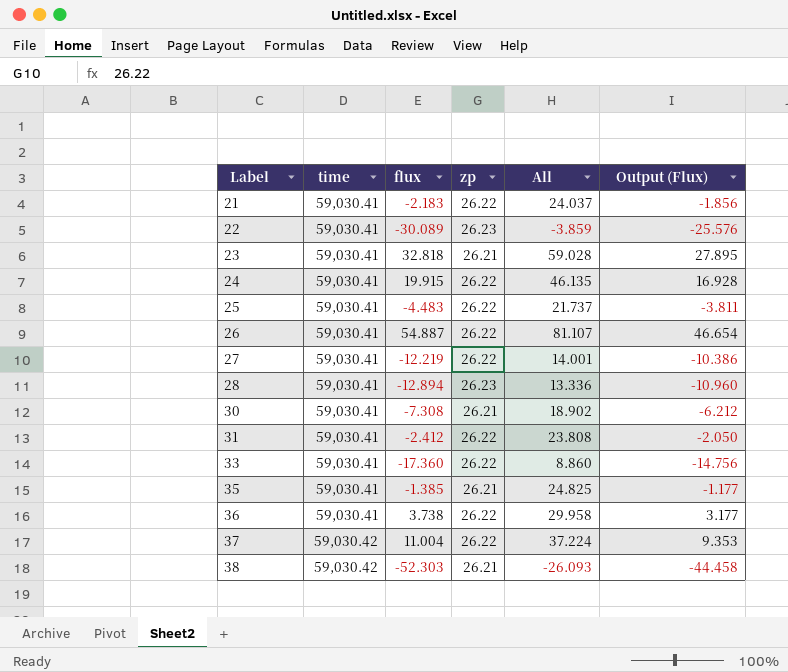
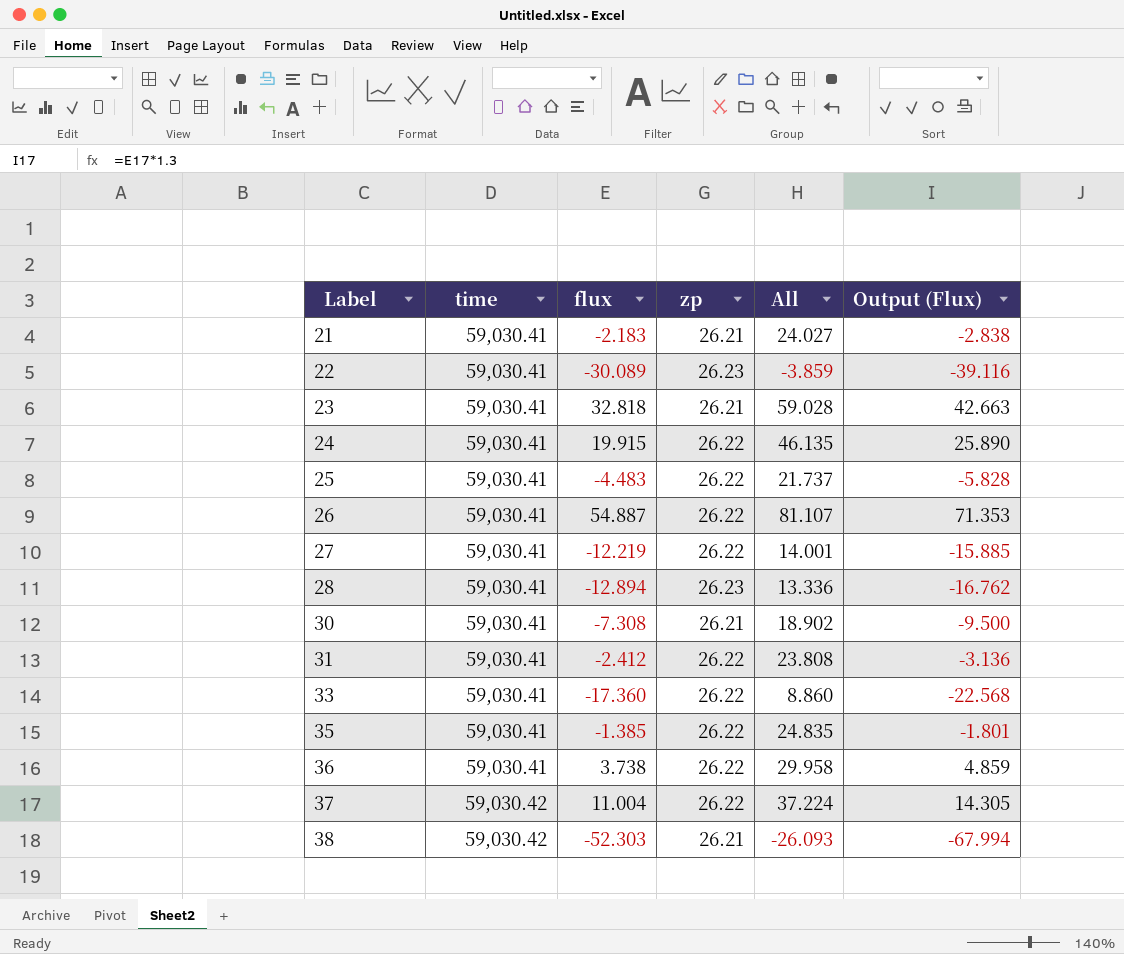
column Output (Flux) | formula: [flux] * 0.85 -> [flux] * 1.3
21 | zp: 26.22 -> 26.21
21 | All: 24.037 -> 24.027
35 | zp: 26.21 -> 26.22
35 | All: 24.825 -> 24.835

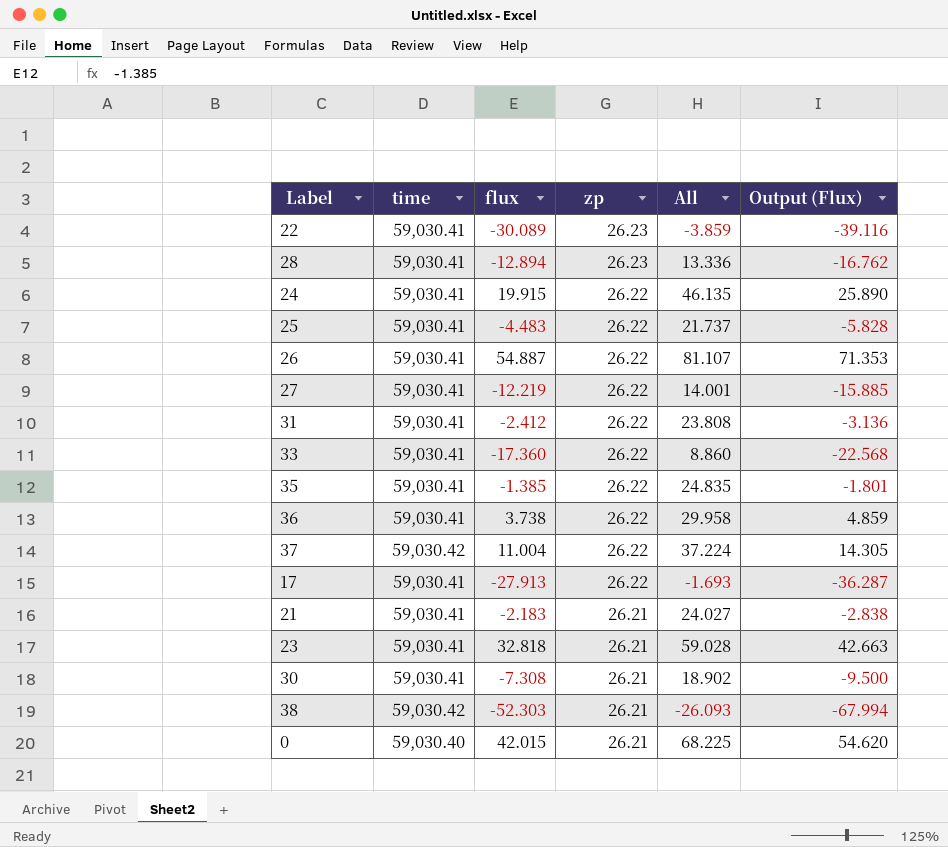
row order: Label ascending -> zp descending
row 17: none -> 59,030.41 | -27.913 | 26.22 | -1.693 | -36.287
row 0: none -> 59,030.40 | 42.015 | 26.21 | 68.225 | 54.620

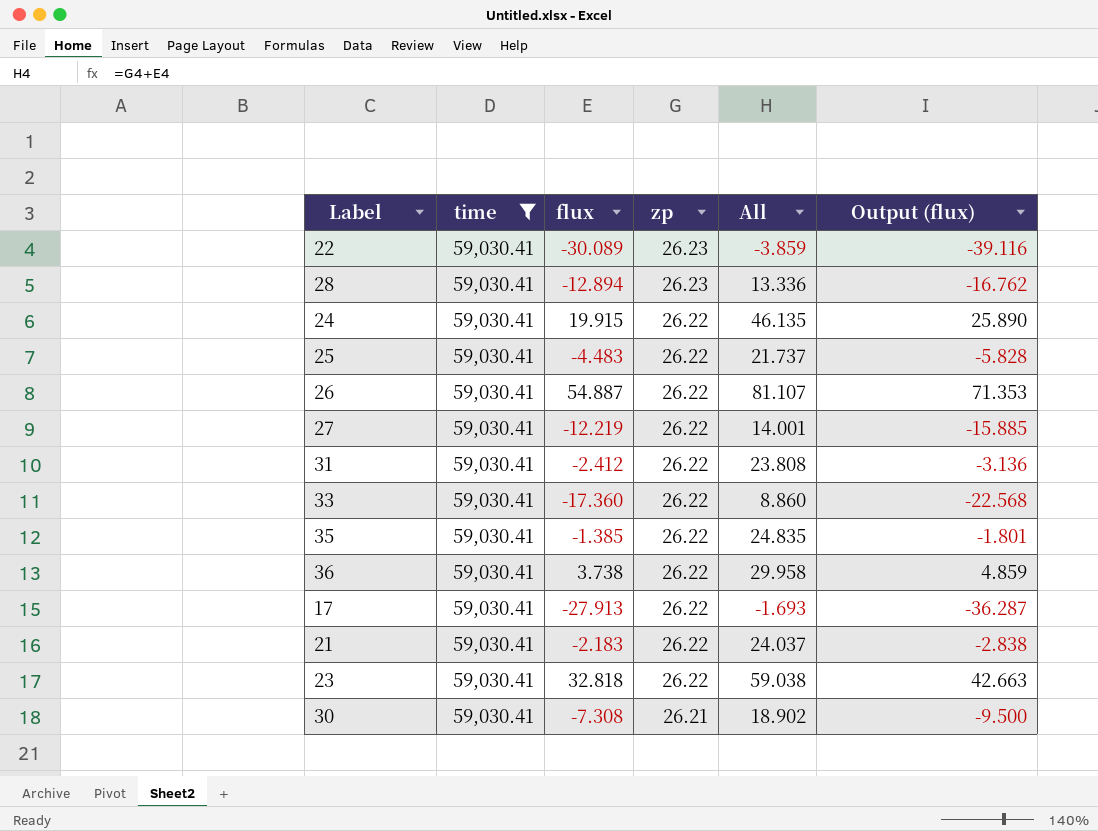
filter: none -> time = 59,030.41
column name: Output (Flux) -> Output (flux)
21 | zp: 26.21 -> 26.22
21 | All: 24.027 -> 24.037
23 | zp: 26.21 -> 26.22
23 | All: 59.028 -> 59.038

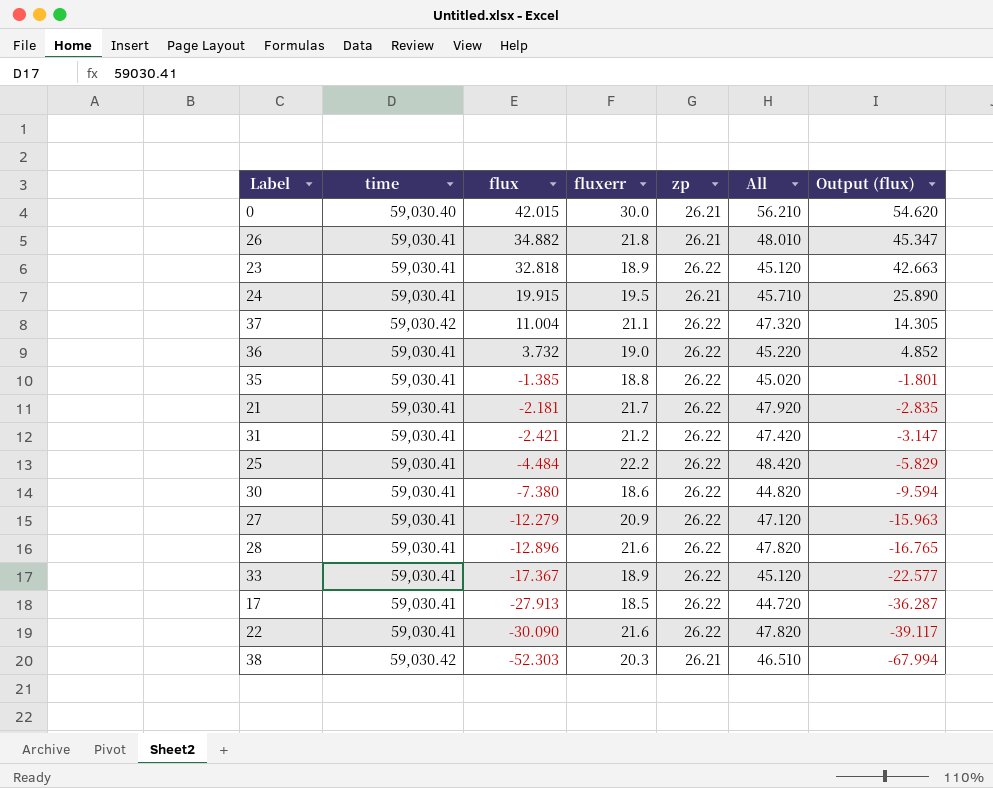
filter: time = 59,030.41 -> none
row order: zp descending -> flux descending
column fluxerr | position: none -> 4
column All | formula: [flux] + [zp] -> [fluxerr] + [zp]
26 | flux: 54.887 -> 34.882
26 | zp: 26.22 -> 26.21
26 | Output (flux): 71.353 -> 45.347
24 | zp: 26.22 -> 26.21
36 | flux: 3.738 -> 3.732
36 | Output (flux): 4.859 -> 4.852
21 | flux: -2.183 -> -2.181
21 | Output (flux): -2.838 -> -2.835
31 | flux: -2.412 -> -2.421
31 | Output (flux): -3.136 -> -3.147
25 | flux: -4.483 -> -4.484
25 | Output (flux): -5.828 -> -5.829
30 | flux: -7.308 -> -7.380
30 | zp: 26.21 -> 26.22
30 | Output (flux): -9.500 -> -9.594
27 | flux: -12.219 -> -12.279
27 | Output (flux): -15.885 -> -15.963
28 | flux: -12.894 -> -12.896
28 | zp: 26.23 -> 26.22
28 | Output (flux): -16.762 -> -16.765
33 | flux: -17.360 -> -17.367
33 | Output (flux): -22.568 -> -22.577
22 | flux: -30.089 -> -30.090
22 | zp: 26.23 -> 26.22
22 | Output (flux): -39.116 -> -39.117

